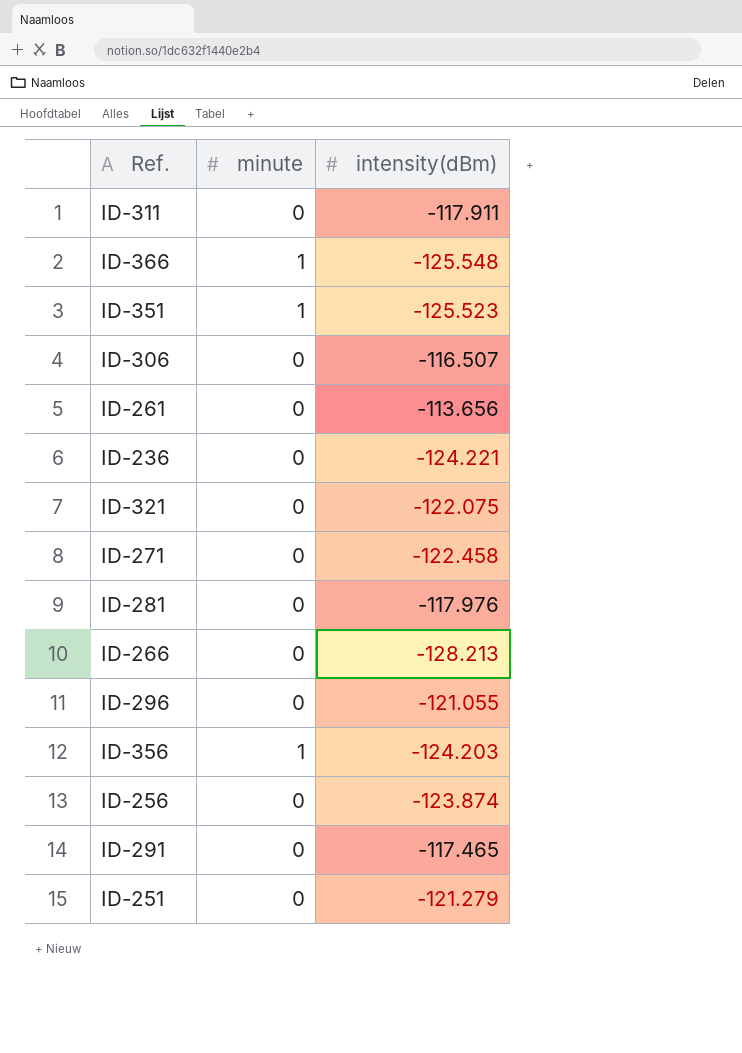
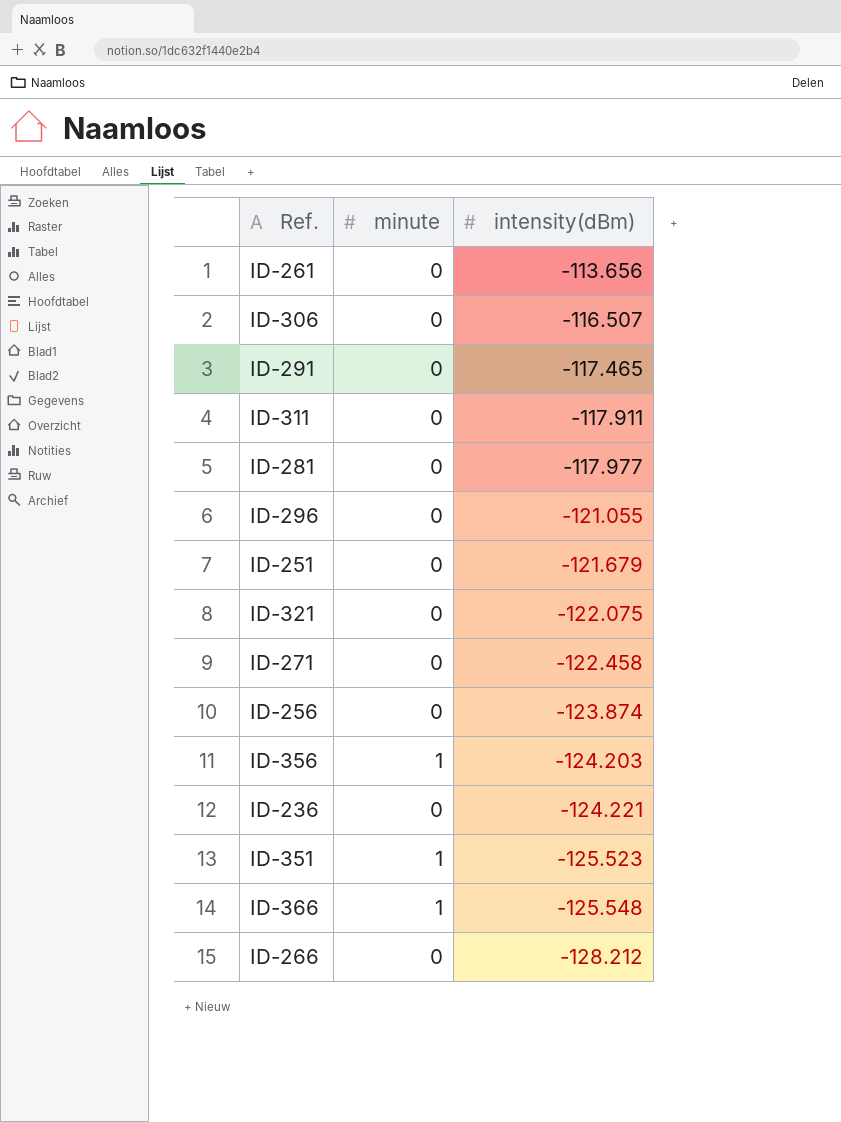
row order: none -> intensity(dBm) descending
ID-281 | intensity(dBm): -117.976 -> -117.977
ID-251 | intensity(dBm): -121.279 -> -121.679
ID-266 | intensity(dBm): -128.213 -> -128.212

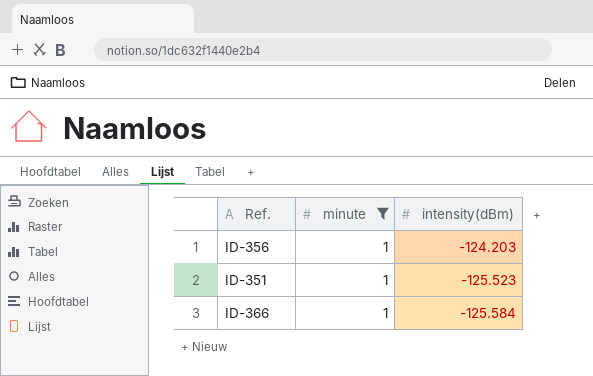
filter: none -> minute = 1
ID-366 | intensity(dBm): -125.548 -> -125.584

